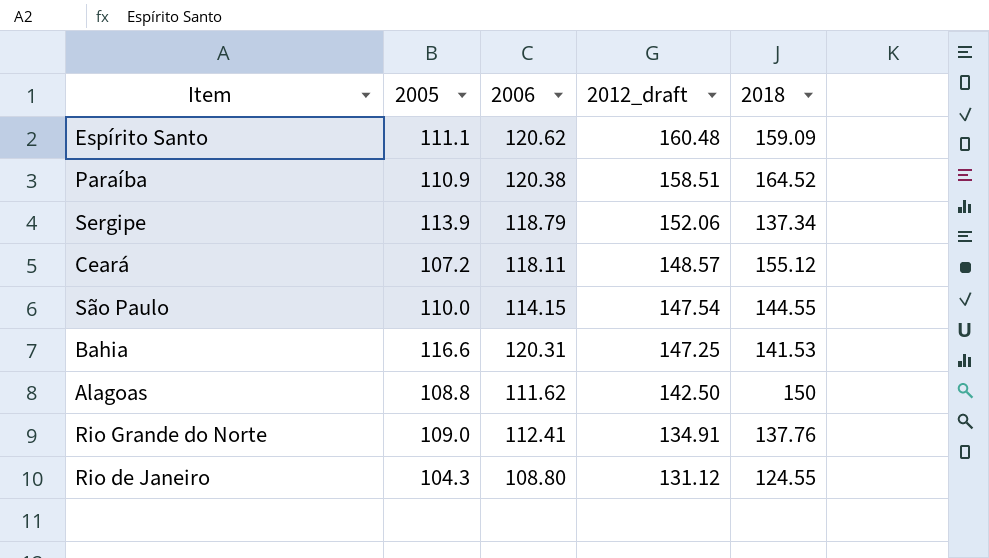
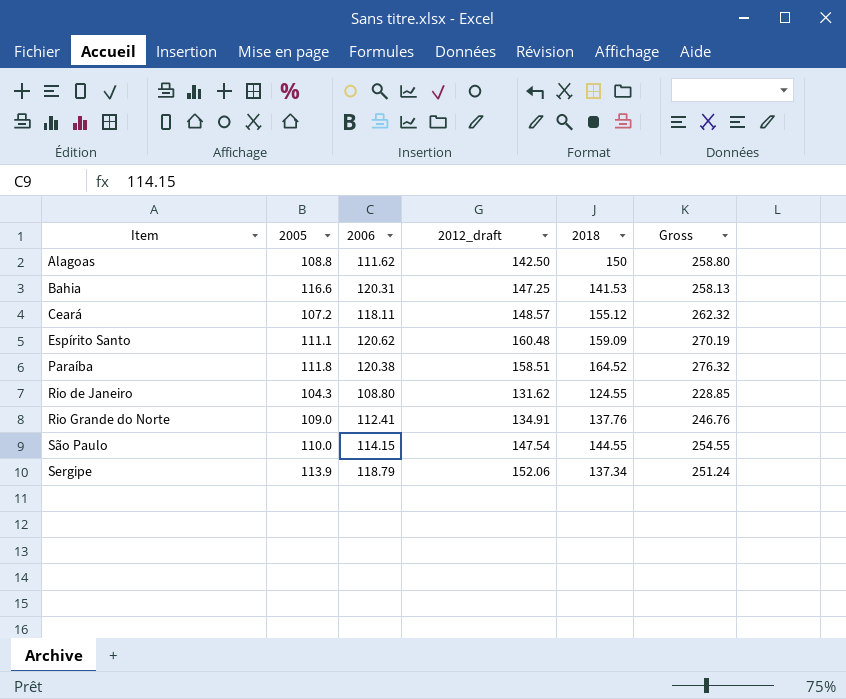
row order: 2012_draft descending -> Item ascending
column Gross | formula: none -> [2005] + [2018]
Paraíba | 2005: 110.9 -> 111.8
Rio de Janeiro | 2012_draft: 131.12 -> 131.62

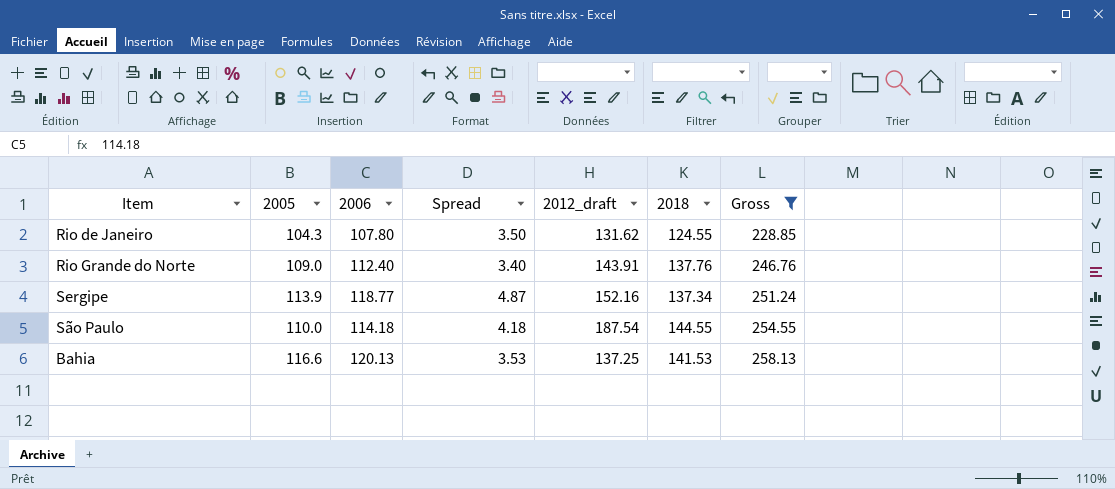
filter: none -> Gross <= 258.13
row order: Item ascending -> Gross ascending
column Spread | formula: none -> [2006] - [2005]
Rio de Janeiro | 2006: 108.80 -> 107.80
Rio Grande do Norte | 2006: 112.41 -> 112.40
Rio Grande do Norte | 2012_draft: 134.91 -> 143.91
Sergipe | 2006: 118.79 -> 118.77
Sergipe | 2012_draft: 152.06 -> 152.16
São Paulo | 2006: 114.15 -> 114.18
São Paulo | 2012_draft: 147.54 -> 187.54
Bahia | 2006: 120.31 -> 120.13
Bahia | 2012_draft: 147.25 -> 137.25

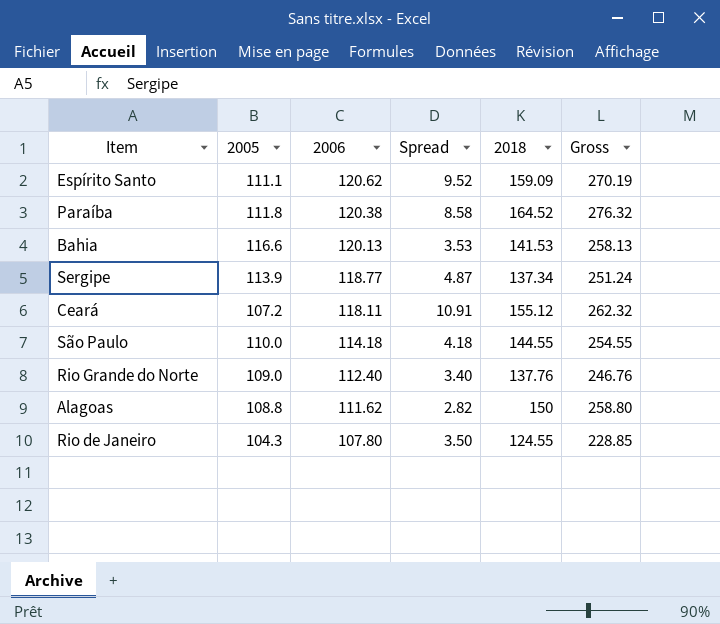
filter: Gross <= 258.13 -> none
row order: Gross ascending -> 2006 descending
column 2012_draft | position: 5 -> none

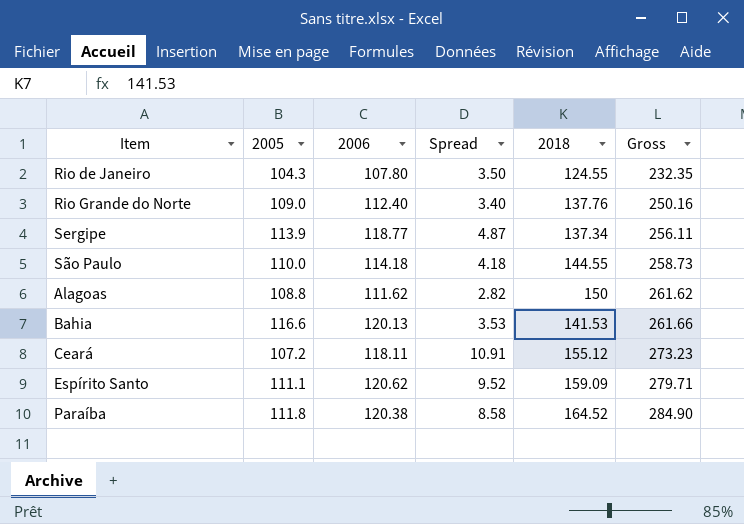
row order: 2006 descending -> Gross ascending
column Gross | formula: [2005] + [2018] -> [2006] + [2018]

